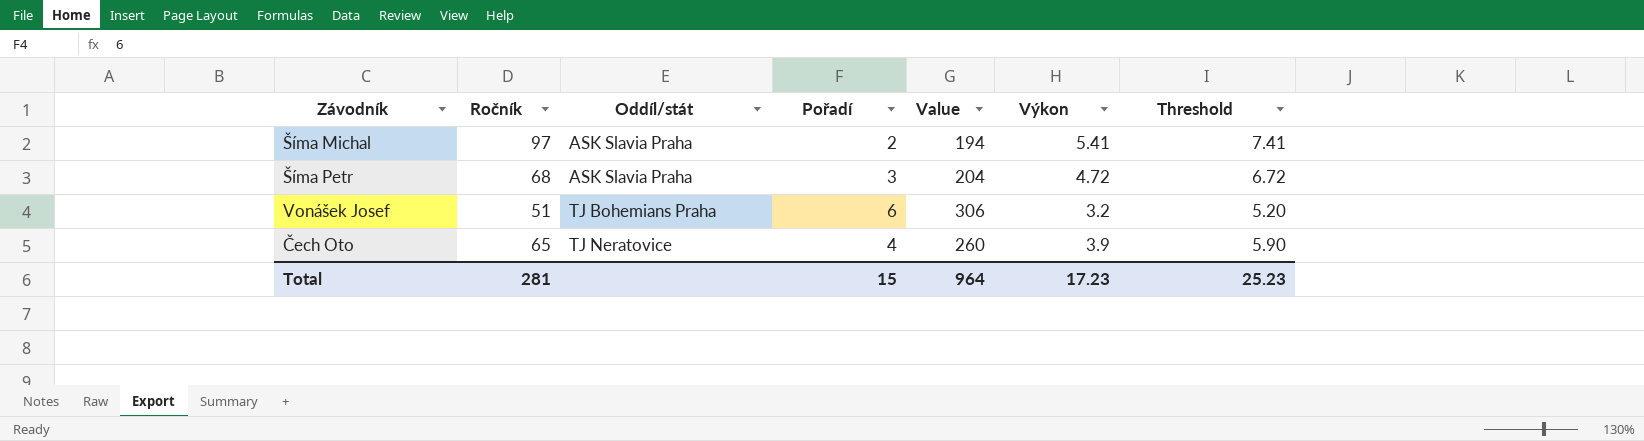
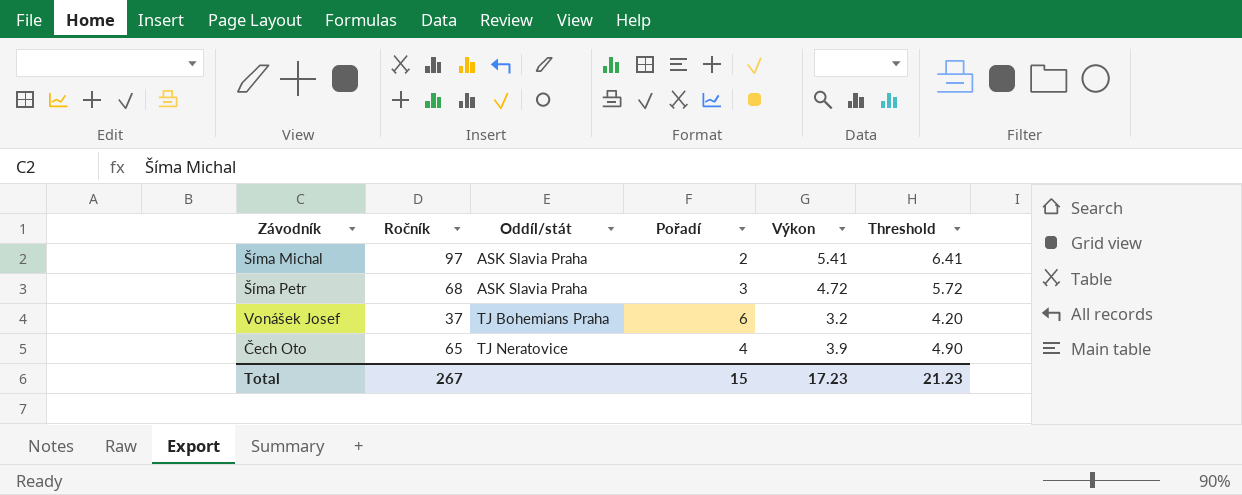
column Value | formula: [Ročník] * [Pořadí] -> none
column Threshold | formula: [Výkon] + 2 -> [Výkon] + 1
Vonášek Josef | Ročník: 51 -> 37
Total | Ročník: 281 -> 267
Total | Threshold: 25.23 -> 21.23

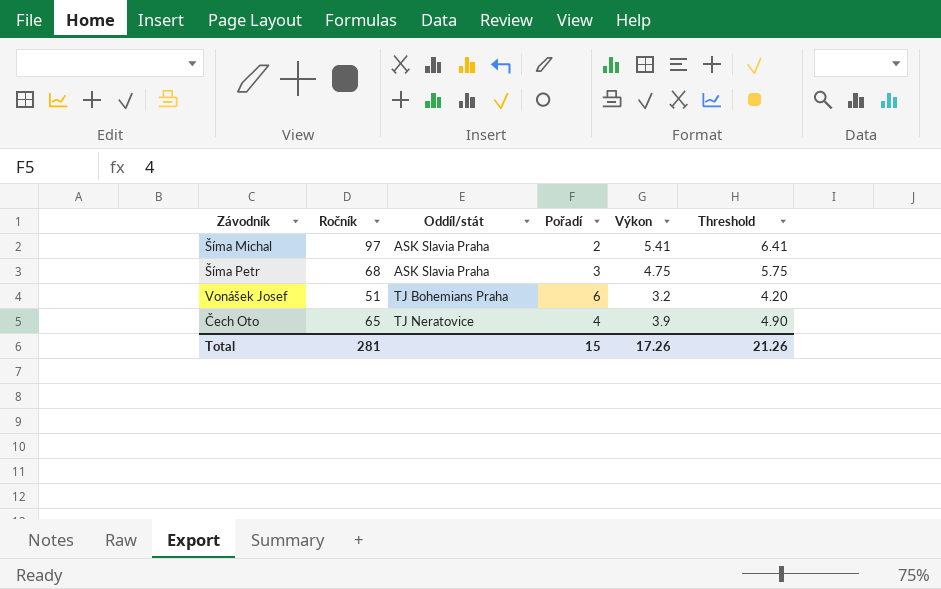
Šíma Petr | Výkon: 4.72 -> 4.75
Šíma Petr | Threshold: 5.72 -> 5.75
Vonášek Josef | Ročník: 37 -> 51
Total | Ročník: 267 -> 281
Total | Výkon: 17.23 -> 17.26
Total | Threshold: 21.23 -> 21.26

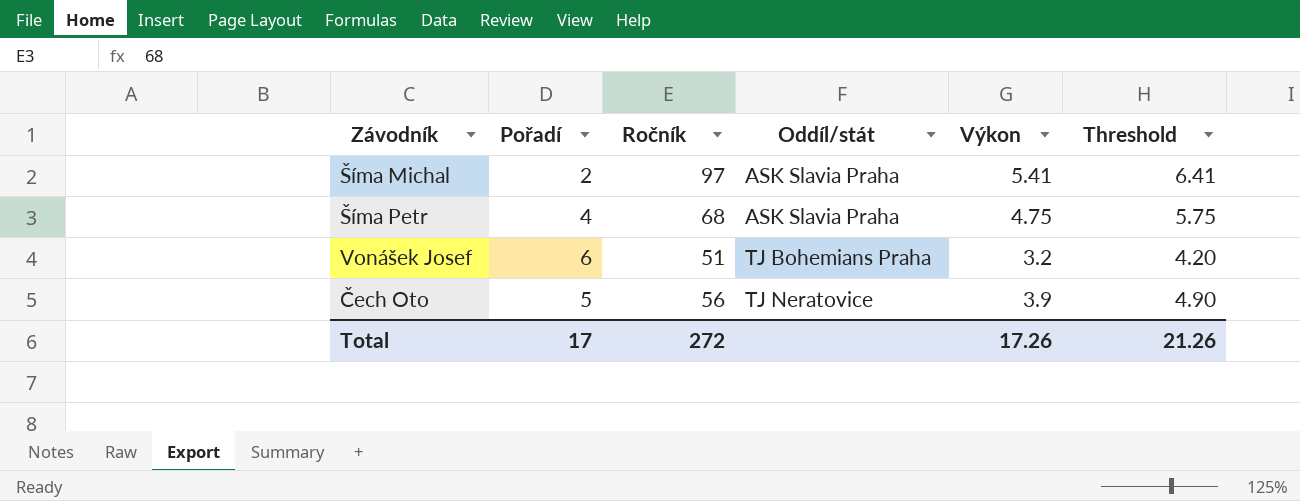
column Pořadí | position: 4 -> 2
Šíma Petr | Pořadí: 3 -> 4
Čech Oto | Pořadí: 4 -> 5
Čech Oto | Ročník: 65 -> 56
Total | Pořadí: 15 -> 17
Total | Ročník: 281 -> 272

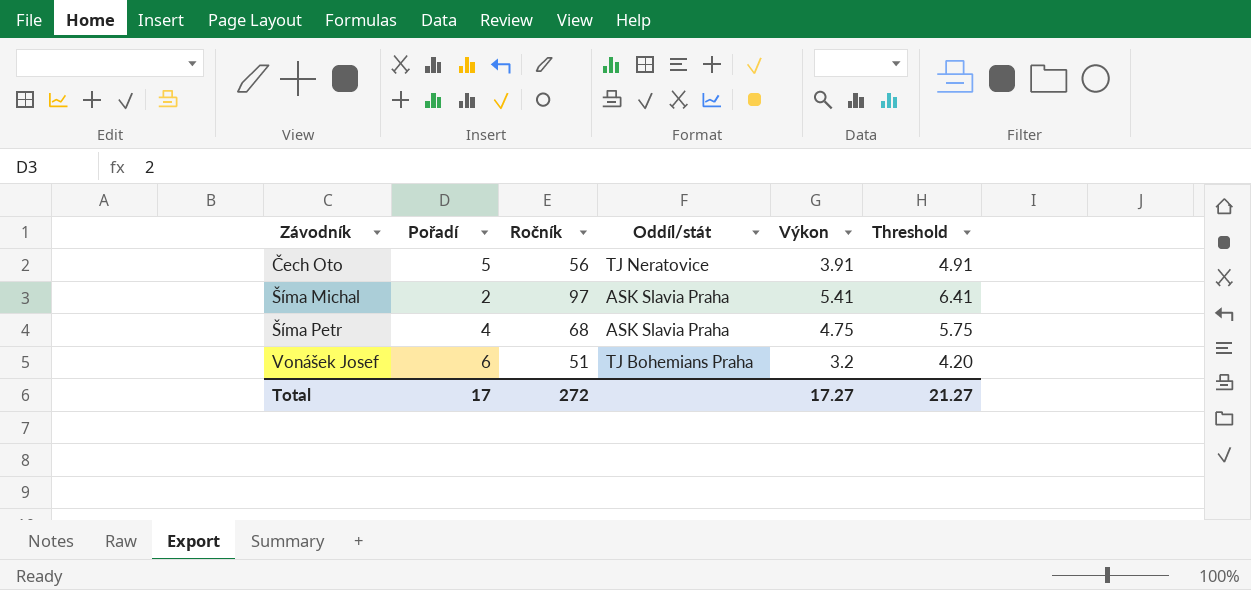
row order: Oddíl/stát ascending -> Závodník ascending
Čech Oto | Výkon: 3.9 -> 3.91
Čech Oto | Threshold: 4.90 -> 4.91
Total | Výkon: 17.26 -> 17.27
Total | Threshold: 21.26 -> 21.27

